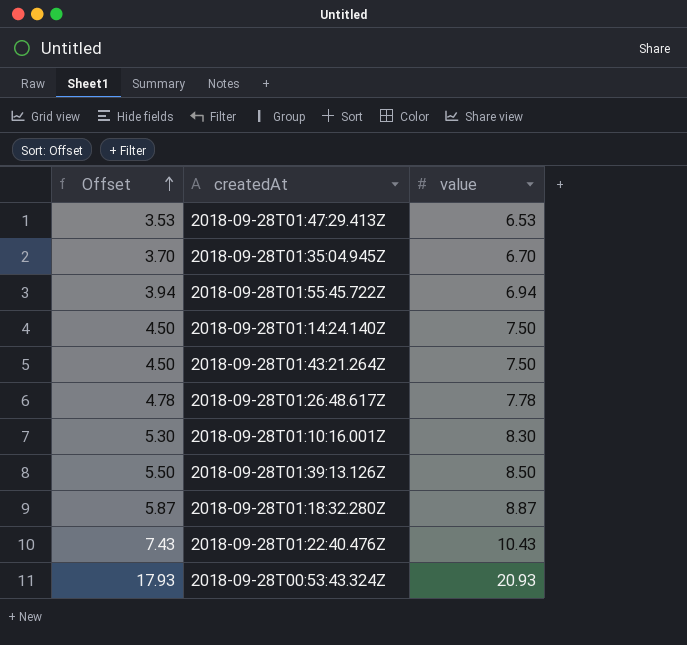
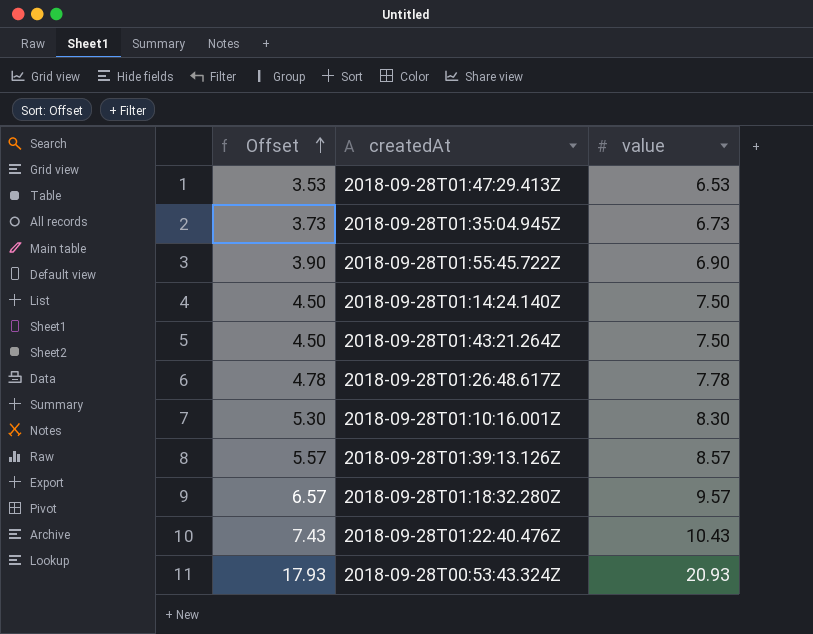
2018-09-28T01:35:04.945Z | Offset: 3.70 -> 3.73
2018-09-28T01:35:04.945Z | value: 6.70 -> 6.73
2018-09-28T01:55:45.722Z | Offset: 3.94 -> 3.90
2018-09-28T01:55:45.722Z | value: 6.94 -> 6.90
2018-09-28T01:39:13.126Z | Offset: 5.50 -> 5.57
2018-09-28T01:39:13.126Z | value: 8.50 -> 8.57
2018-09-28T01:18:32.280Z | Offset: 5.87 -> 6.57
2018-09-28T01:18:32.280Z | value: 8.87 -> 9.57

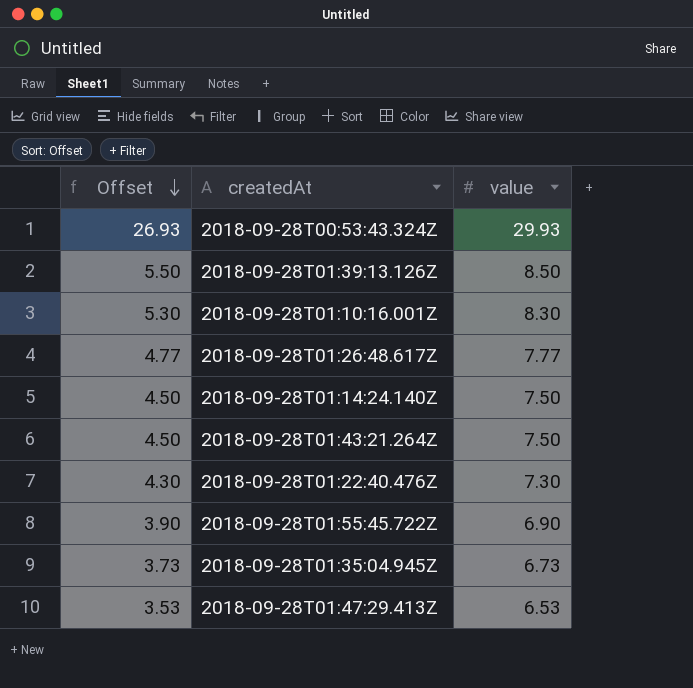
row order: Offset ascending -> Offset descending
row 2018-09-28T01:18:32.280Z: 6.57 | 9.57 -> none
2018-09-28T00:53:43.324Z | Offset: 17.93 -> 26.93
2018-09-28T00:53:43.324Z | value: 20.93 -> 29.93
2018-09-28T01:39:13.126Z | Offset: 5.57 -> 5.50
2018-09-28T01:39:13.126Z | value: 8.57 -> 8.50
2018-09-28T01:26:48.617Z | Offset: 4.78 -> 4.77
2018-09-28T01:26:48.617Z | value: 7.78 -> 7.77
2018-09-28T01:22:40.476Z | Offset: 7.43 -> 4.30
2018-09-28T01:22:40.476Z | value: 10.43 -> 7.30

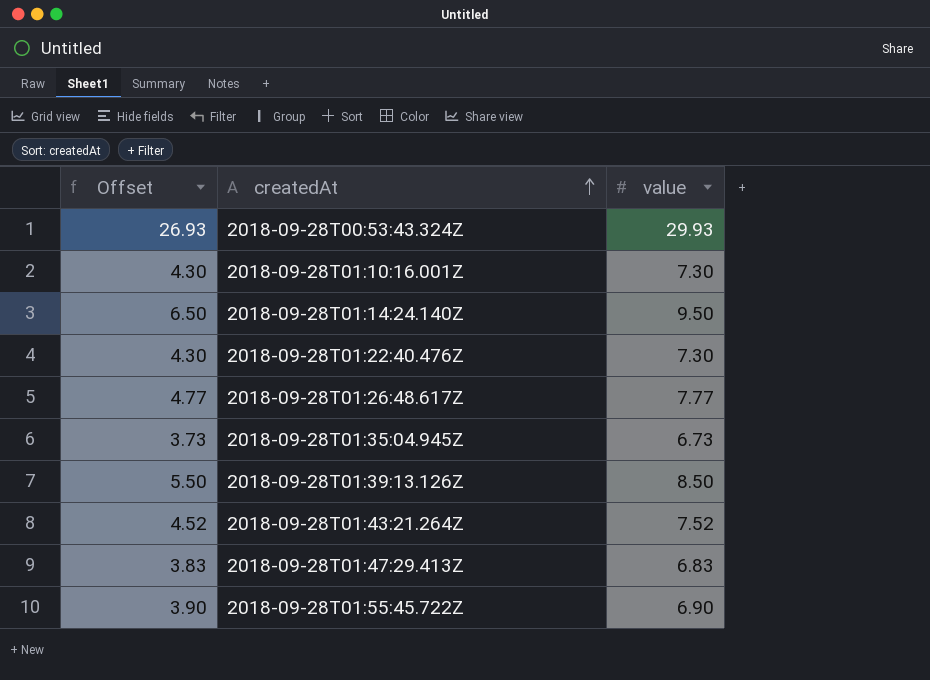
row order: Offset descending -> createdAt ascending
2018-09-28T01:10:16.001Z | Offset: 5.30 -> 4.30
2018-09-28T01:10:16.001Z | value: 8.30 -> 7.30
2018-09-28T01:14:24.140Z | Offset: 4.50 -> 6.50
2018-09-28T01:14:24.140Z | value: 7.50 -> 9.50
2018-09-28T01:43:21.264Z | Offset: 4.50 -> 4.52
2018-09-28T01:43:21.264Z | value: 7.50 -> 7.52
2018-09-28T01:47:29.413Z | Offset: 3.53 -> 3.83
2018-09-28T01:47:29.413Z | value: 6.53 -> 6.83

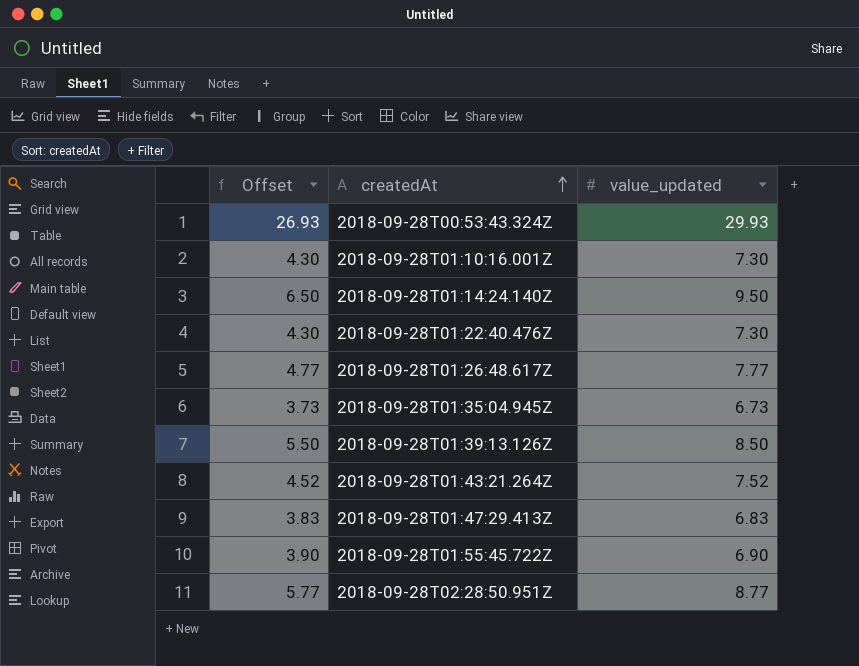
column name: value -> value_updated
row 2018-09-28T02:28:50.951Z: none -> 5.77 | 8.77

